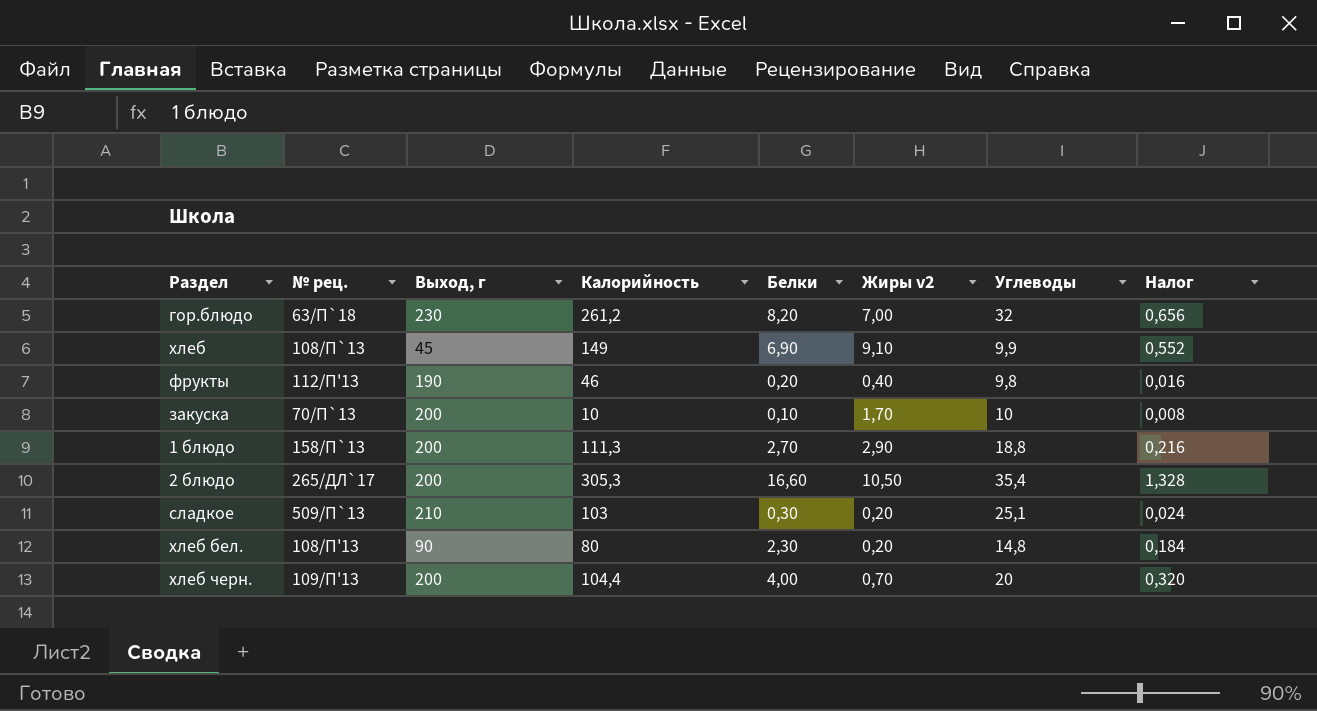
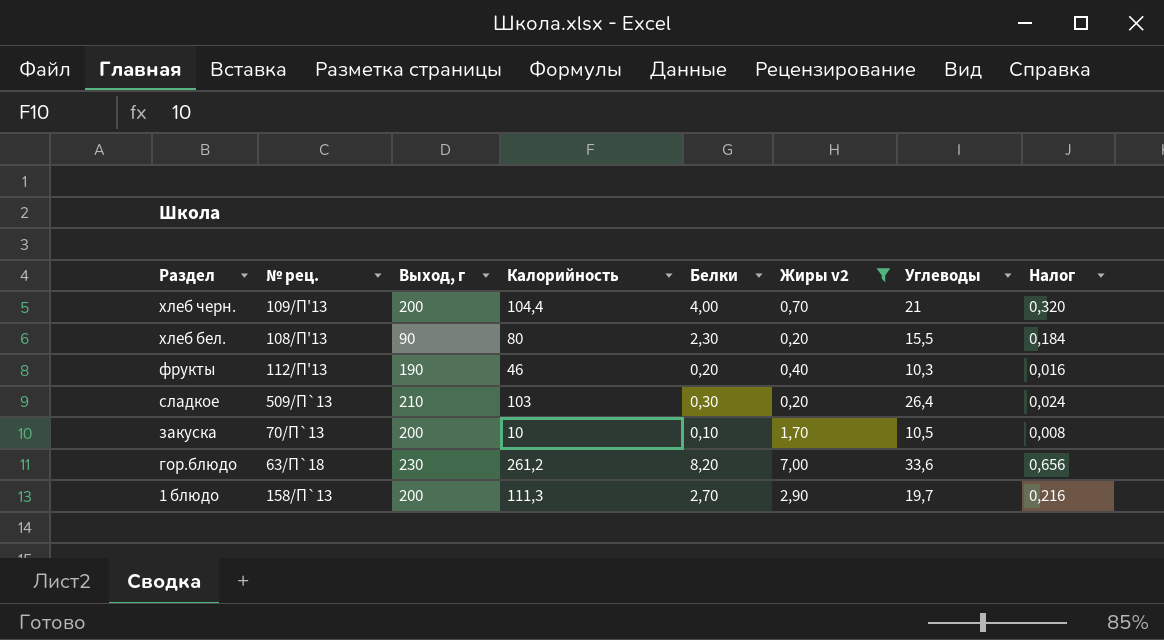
filter: none -> Жиры v2 <= 7,00
row order: none -> Раздел descending
хлеб черн. | Углеводы: 20 -> 21
хлеб бел. | Углеводы: 14,8 -> 15,5
фрукты | Углеводы: 9,8 -> 10,3
сладкое | Углеводы: 25,1 -> 26,4
закуска | Углеводы: 10 -> 10,5
гор.блюдо | Углеводы: 32 -> 33,6
1 блюдо | Углеводы: 18,8 -> 19,7

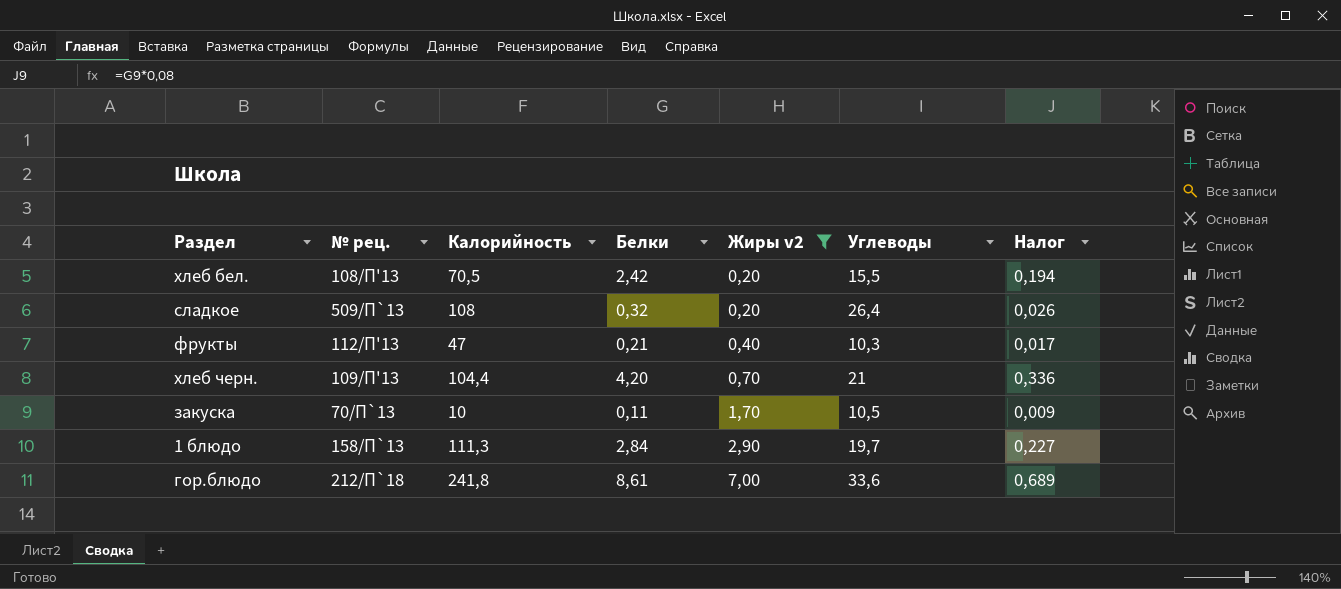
row order: Раздел descending -> Жиры v2 ascending
column Выход, г | position: 3 -> none
хлеб бел. | Калорийность: 80 -> 70,5
хлеб бел. | Белки: 2,30 -> 2,42
хлеб бел. | Налог: 0,184 -> 0,194
сладкое | Калорийность: 103 -> 108
сладкое | Белки: 0,30 -> 0,32
сладкое | Налог: 0,024 -> 0,026
фрукты | Калорийность: 46 -> 47
фрукты | Белки: 0,20 -> 0,21
фрукты | Налог: 0,016 -> 0,017
хлеб черн. | Белки: 4,00 -> 4,20
хлеб черн. | Налог: 0,320 -> 0,336
закуска | Белки: 0,10 -> 0,11
закуска | Налог: 0,008 -> 0,009
1 блюдо | Белки: 2,70 -> 2,84
1 блюдо | Налог: 0,216 -> 0,227
гор.блюдо | № рец.: 63/П`18 -> 212/П`18
гор.блюдо | Калорийность: 261,2 -> 241,8
гор.блюдо | Белки: 8,20 -> 8,61
гор.блюдо | Налог: 0,656 -> 0,689

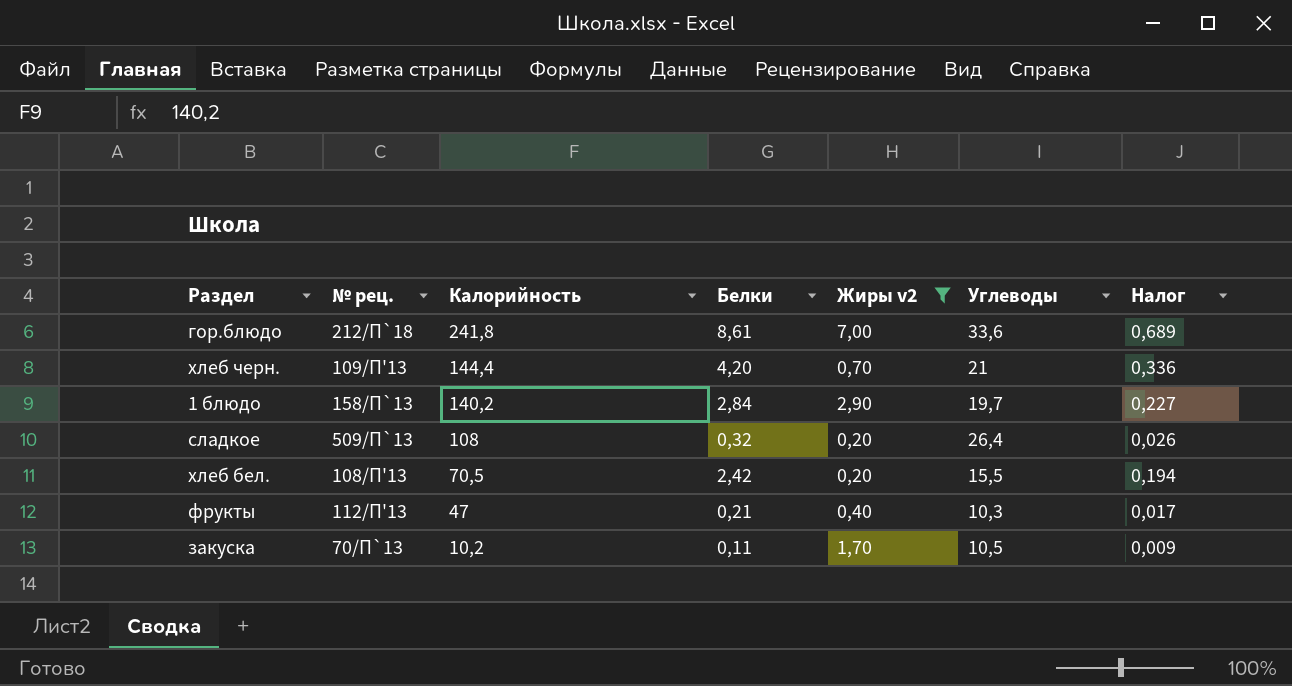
row order: Жиры v2 ascending -> Калорийность descending
хлеб черн. | Калорийность: 104,4 -> 144,4
1 блюдо | Калорийность: 111,3 -> 140,2
закуска | Калорийность: 10 -> 10,2

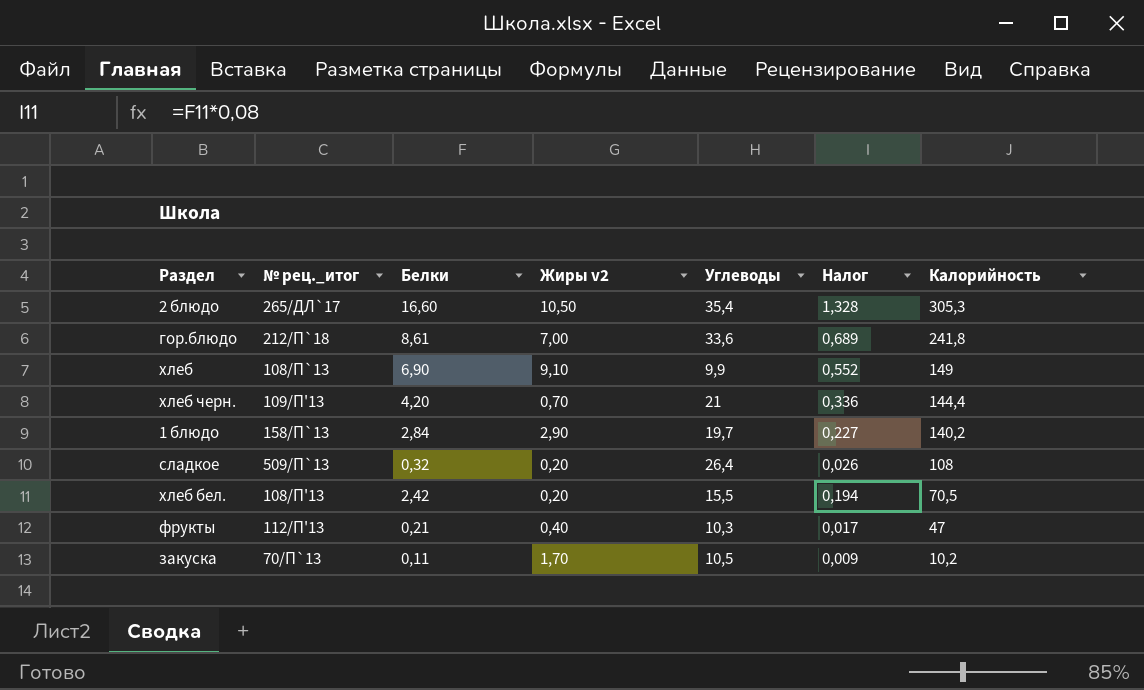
filter: Жиры v2 <= 7,00 -> none
column name: № рец. -> № рец._итог
column Калорийность | position: 3 -> 7

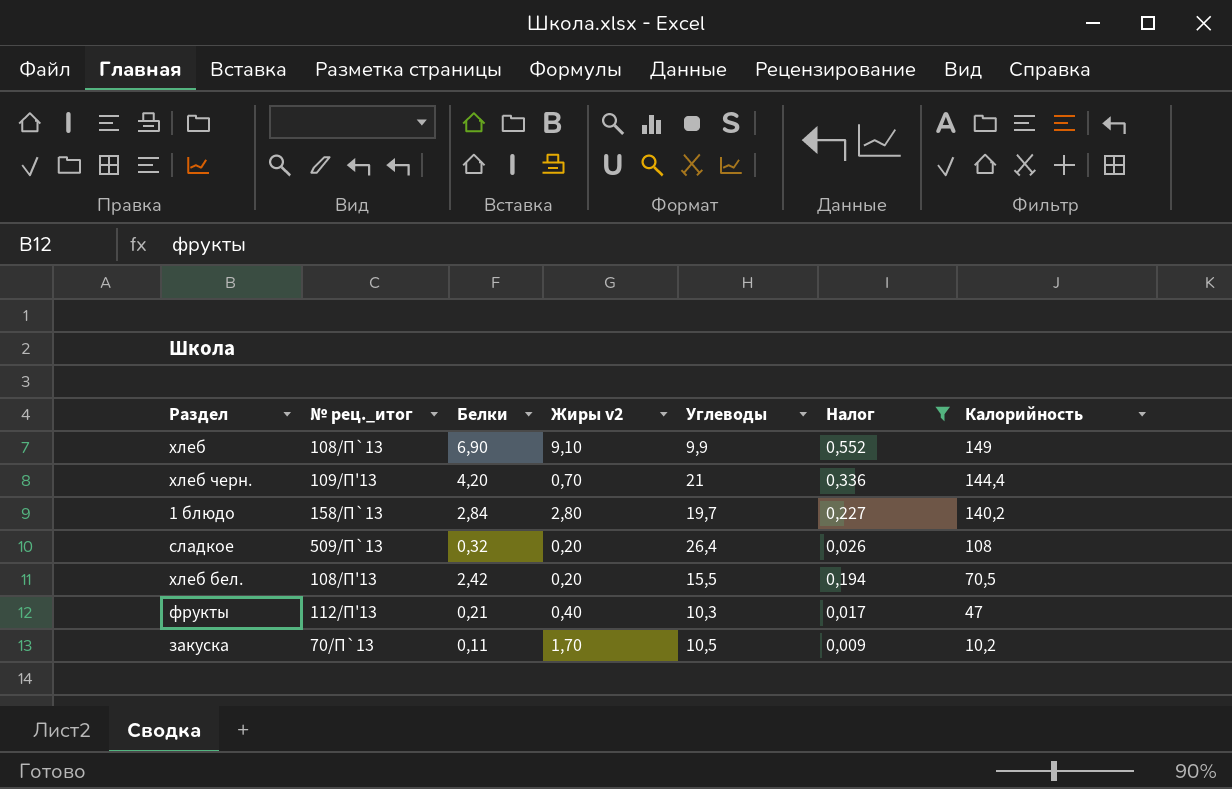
filter: none -> Налог <= 0,552
1 блюдо | Жиры v2: 2,90 -> 2,80

